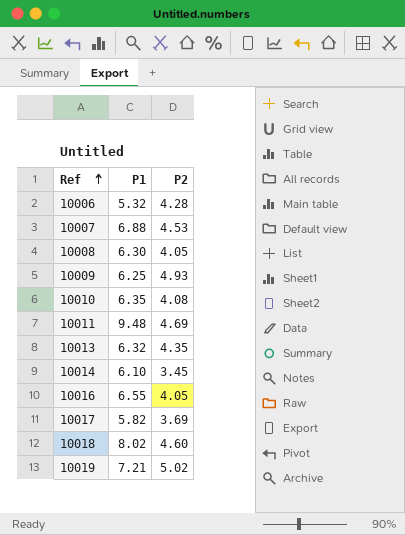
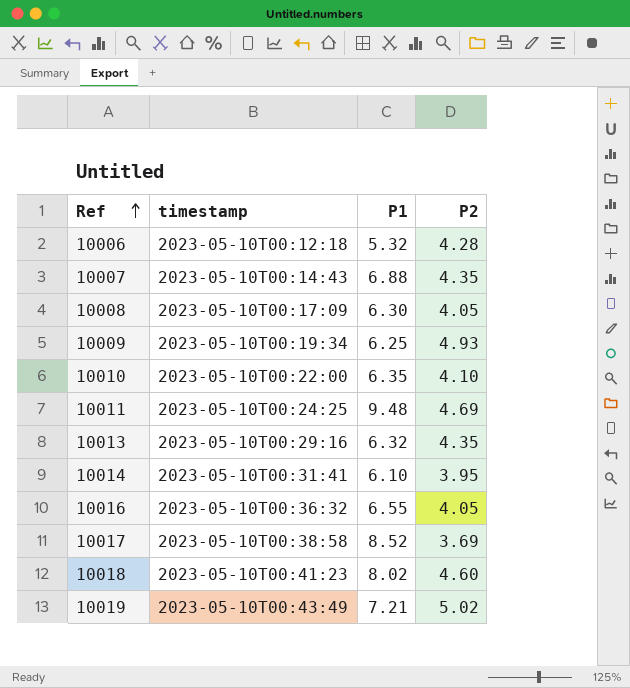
column timestamp | position: none -> 2
10007 | P2: 4.53 -> 4.35
10010 | P2: 4.08 -> 4.10
10014 | P2: 3.45 -> 3.95
10017 | P1: 5.82 -> 8.52

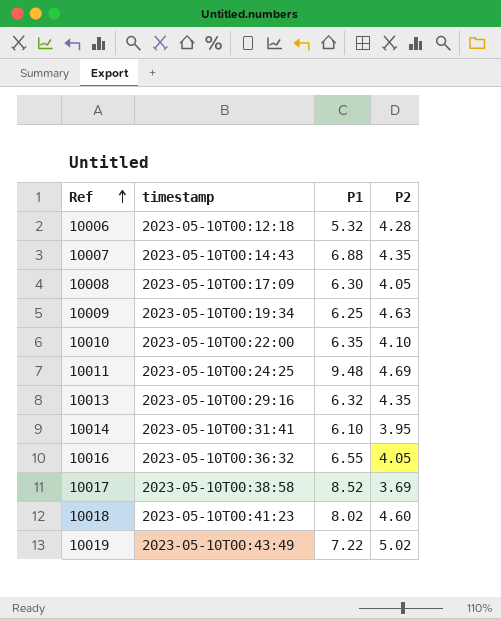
10009 | P2: 4.93 -> 4.63
10019 | P1: 7.21 -> 7.22

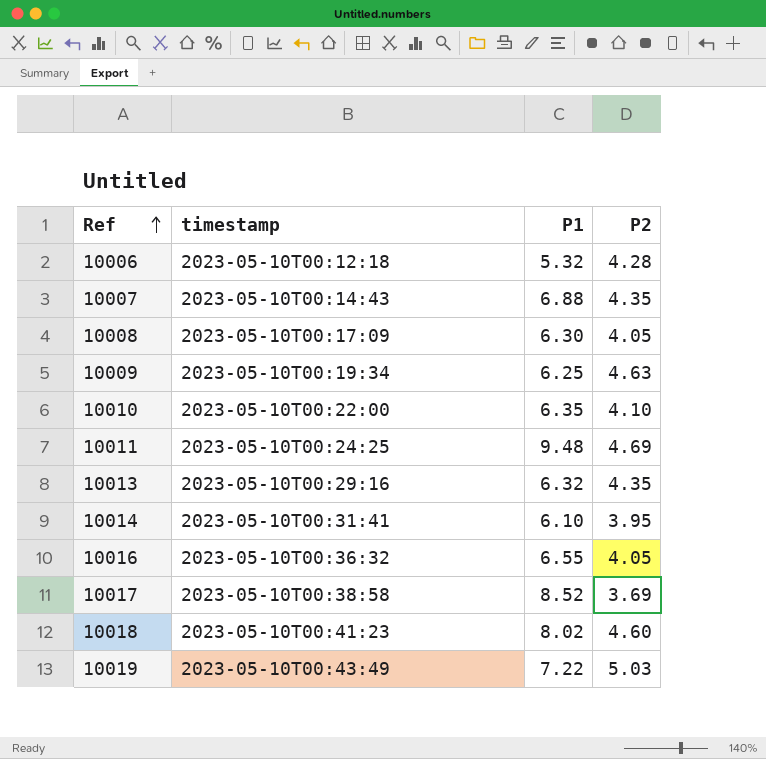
10019 | P2: 5.02 -> 5.03

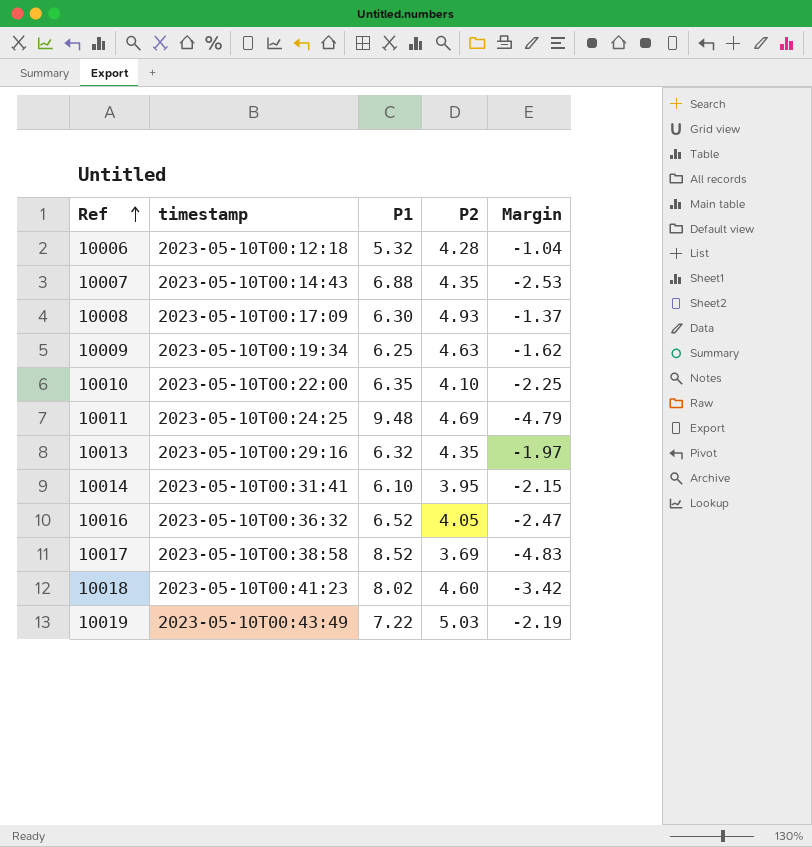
column Margin | formula: none -> [P2] - [P1]
10008 | P2: 4.05 -> 4.93
10016 | P1: 6.55 -> 6.52

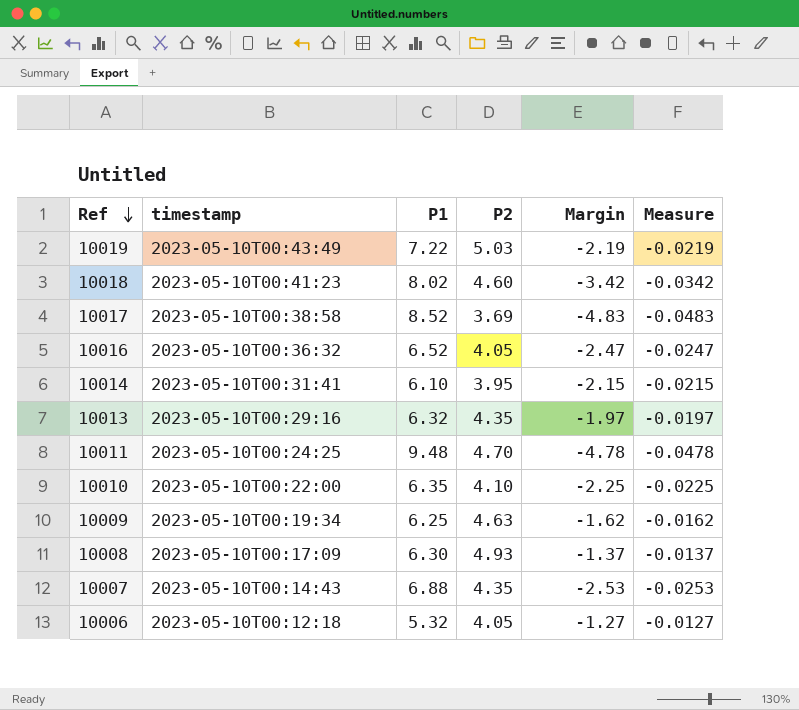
row order: Ref ascending -> Ref descending
column Measure | formula: none -> [Margin] * 0.01
10011 | P2: 4.69 -> 4.70
10011 | Margin: -4.79 -> -4.78
10006 | P2: 4.28 -> 4.05
10006 | Margin: -1.04 -> -1.27

